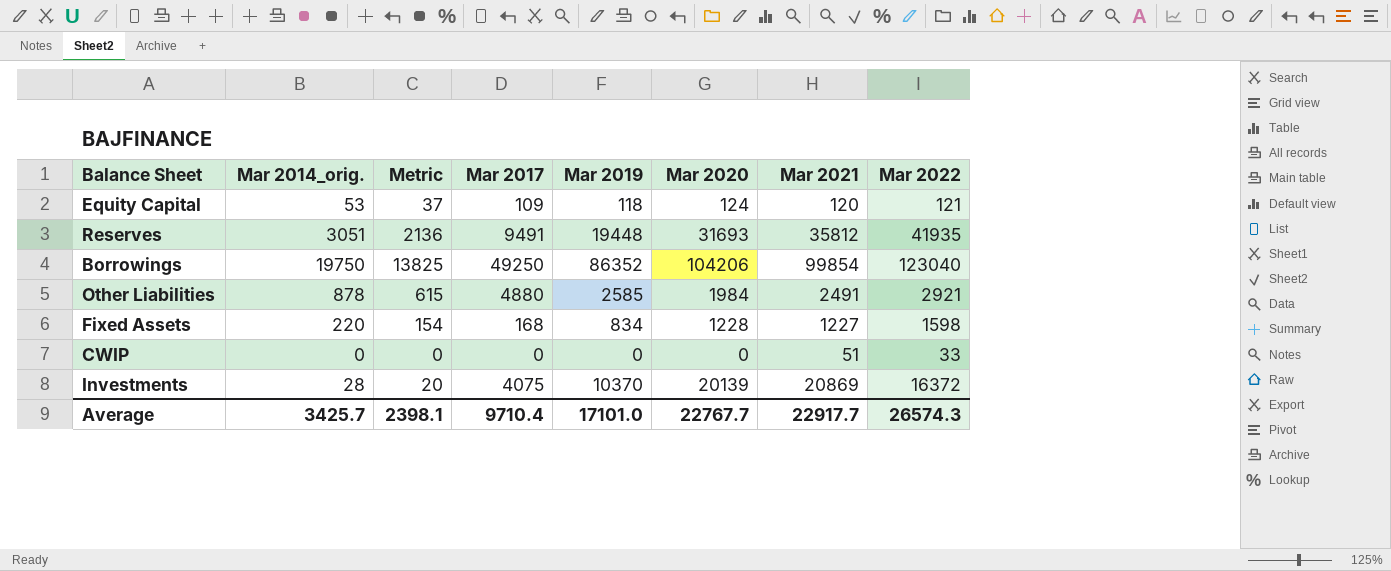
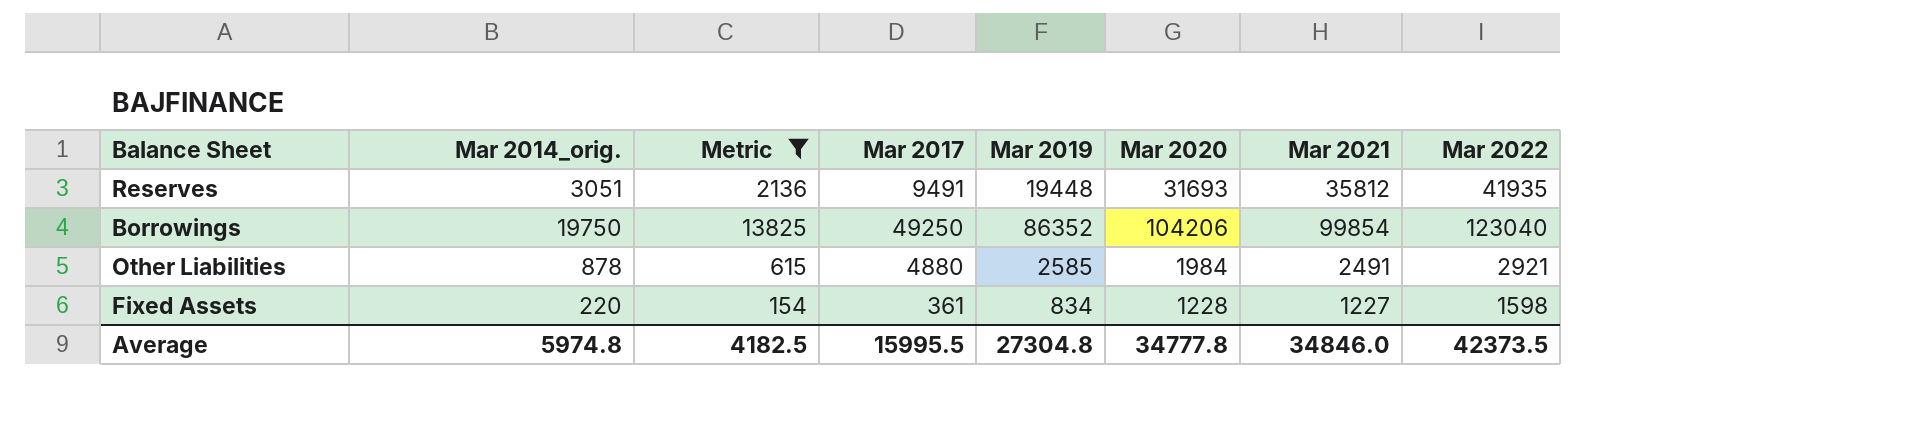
filter: none -> Metric >= 154
Fixed Assets | Mar 2017: 168 -> 361
Average | Mar 2014_orig.: 3425.7 -> 5974.8
Average | Metric: 2398.1 -> 4182.5
Average | Mar 2017: 9710.4 -> 15995.5
Average | Mar 2019: 17101.0 -> 27304.8
Average | Mar 2020: 22767.7 -> 34777.8
Average | Mar 2021: 22917.7 -> 34846.0
Average | Mar 2022: 26574.3 -> 42373.5

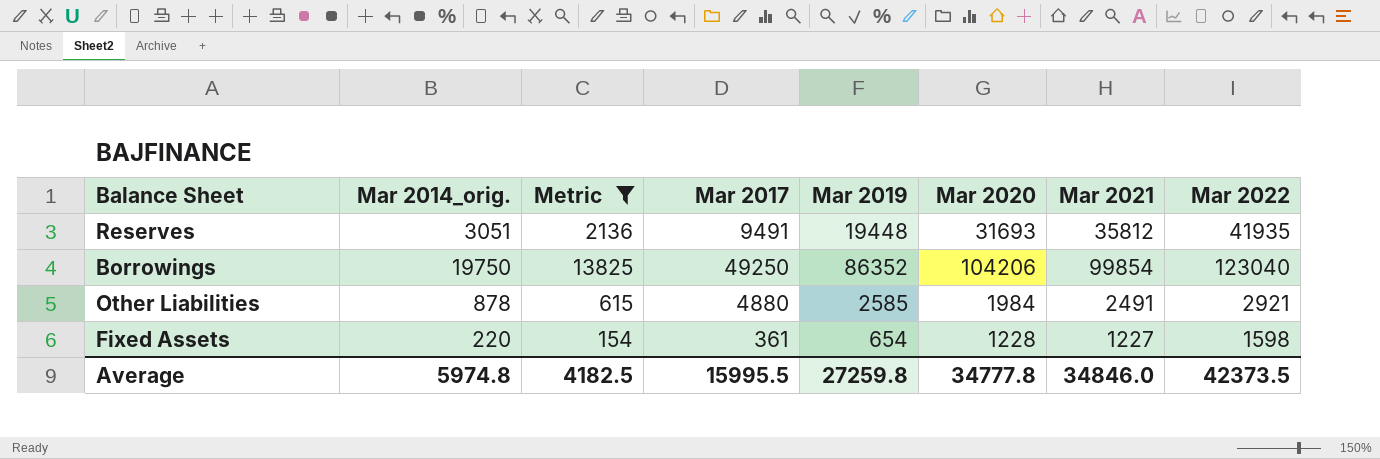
Fixed Assets | Mar 2019: 834 -> 654
Average | Mar 2019: 27304.8 -> 27259.8

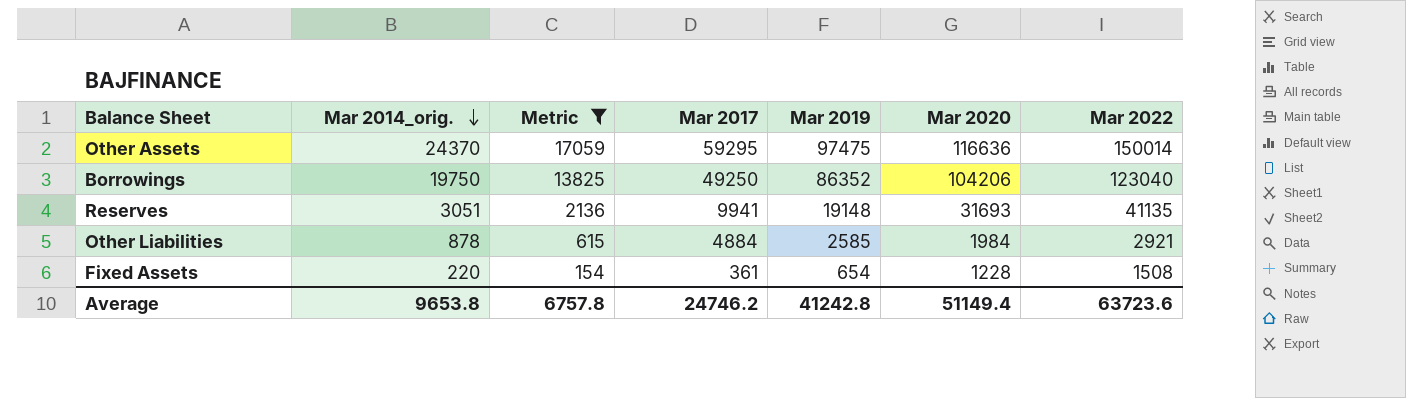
row order: none -> Mar 2014_orig. descending
column Mar 2021 | position: 7 -> none
row Other Assets: none -> 24370 | 17059 | 59295 | 97475 | 116636 | 150014
Reserves | Mar 2017: 9491 -> 9941
Reserves | Mar 2019: 19448 -> 19148
Reserves | Mar 2022: 41935 -> 41135
Other Liabilities | Mar 2017: 4880 -> 4884
Fixed Assets | Mar 2022: 1598 -> 1508
Average | Mar 2014_orig.: 5974.8 -> 9653.8
Average | Metric: 4182.5 -> 6757.8
Average | Mar 2017: 15995.5 -> 24746.2
Average | Mar 2019: 27259.8 -> 41242.8
Average | Mar 2020: 34777.8 -> 51149.4
Average | Mar 2022: 42373.5 -> 63723.6

